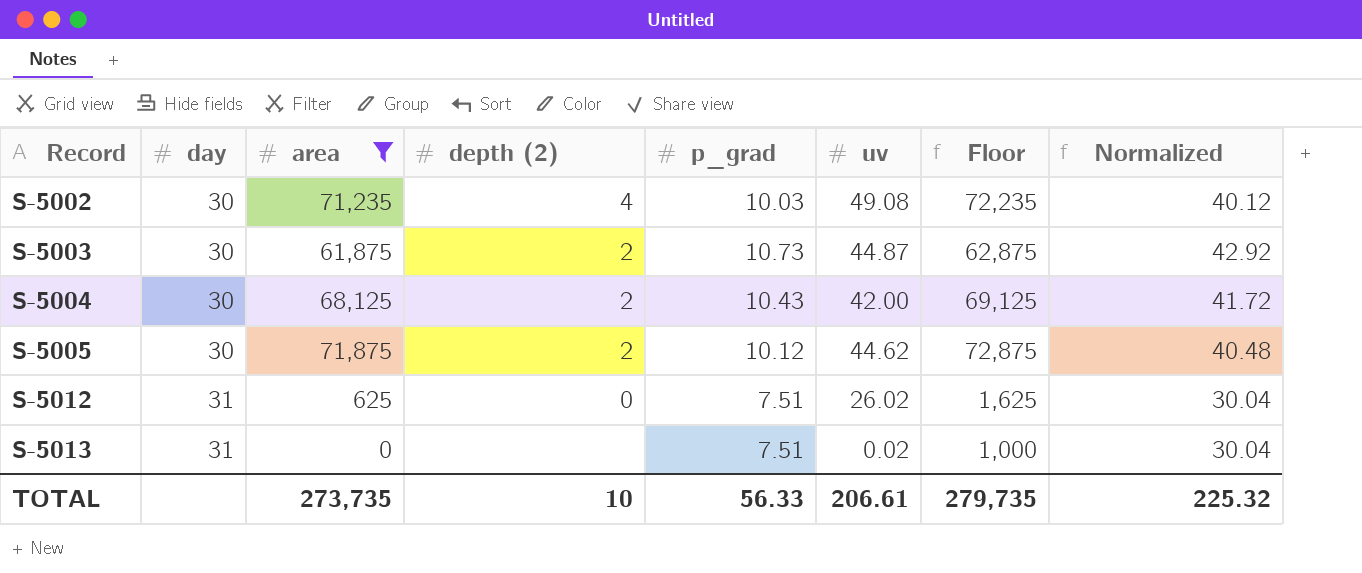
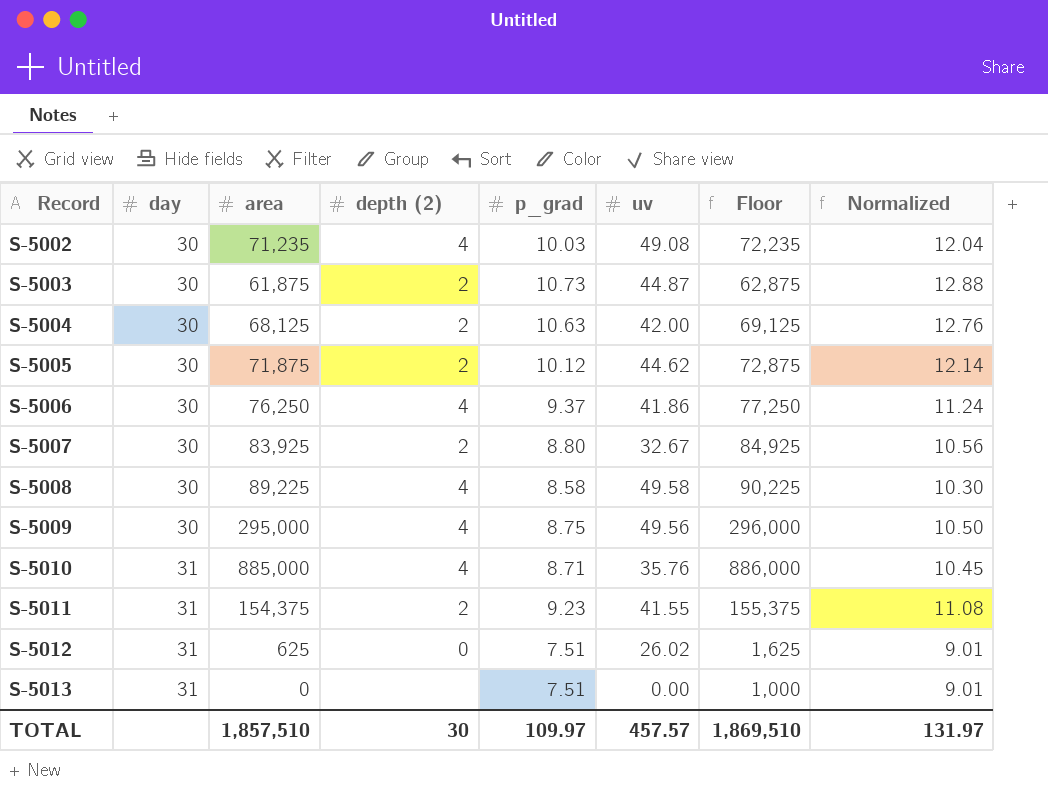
filter: area <= 71,875 -> none
column Normalized | formula: [p_grad] * 4 -> [p_grad] * 1.2
S-5004 | p_grad: 10.43 -> 10.63
S-5013 | uv: 0.02 -> 0.00
TOTAL | area: 273,735 -> 1,857,510
TOTAL | depth (2): 10 -> 30
TOTAL | p_grad: 56.33 -> 109.97
TOTAL | uv: 206.61 -> 457.57
TOTAL | Floor: 279,735 -> 1,869,510
TOTAL | Normalized: 225.32 -> 131.97

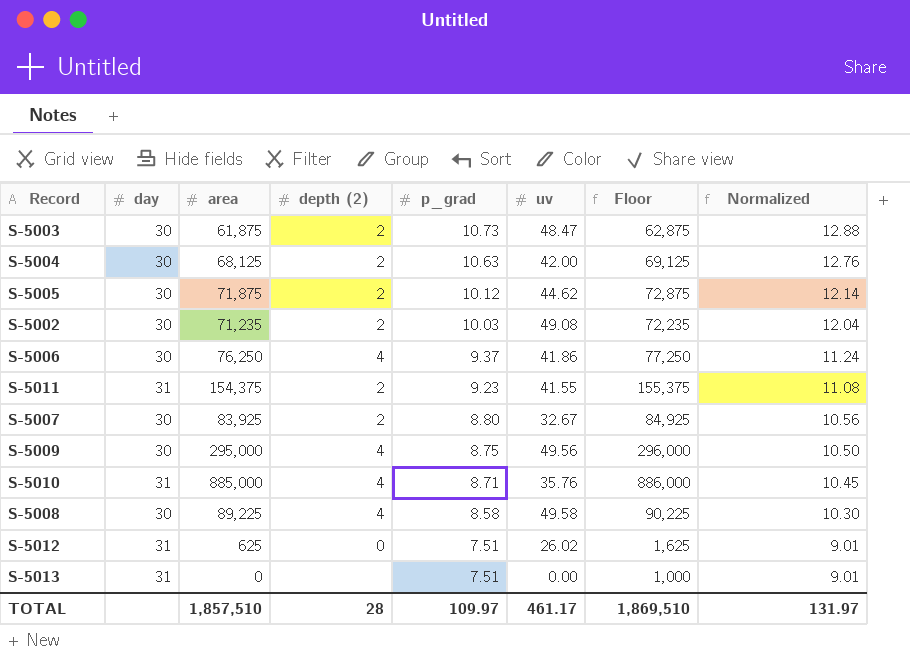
row order: Record ascending -> p_grad descending
S-5003 | uv: 44.87 -> 48.47
S-5002 | depth (2): 4 -> 2
TOTAL | depth (2): 30 -> 28
TOTAL | uv: 457.57 -> 461.17

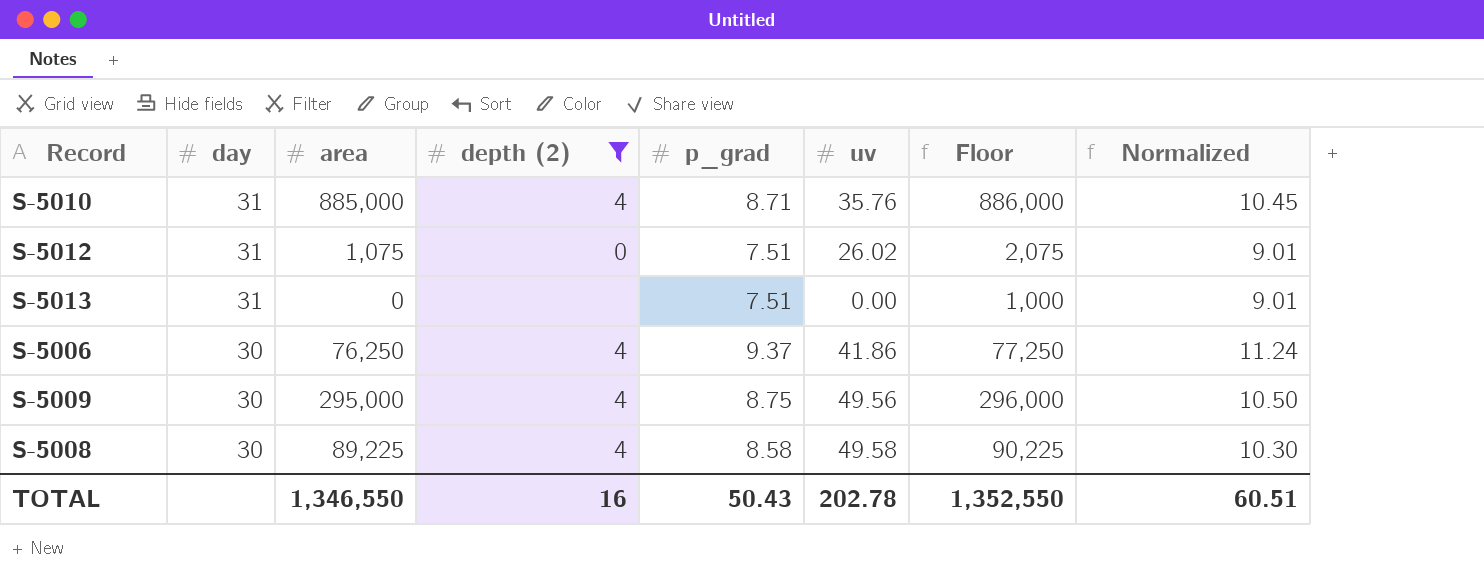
filter: none -> depth (2) != 2
row order: p_grad descending -> day descending
S-5012 | area: 625 -> 1,075
S-5012 | Floor: 1,625 -> 2,075
TOTAL | area: 1,857,510 -> 1,346,550
TOTAL | depth (2): 28 -> 16
TOTAL | p_grad: 109.97 -> 50.43
TOTAL | uv: 461.17 -> 202.78
TOTAL | Floor: 1,869,510 -> 1,352,550
TOTAL | Normalized: 131.97 -> 60.51

